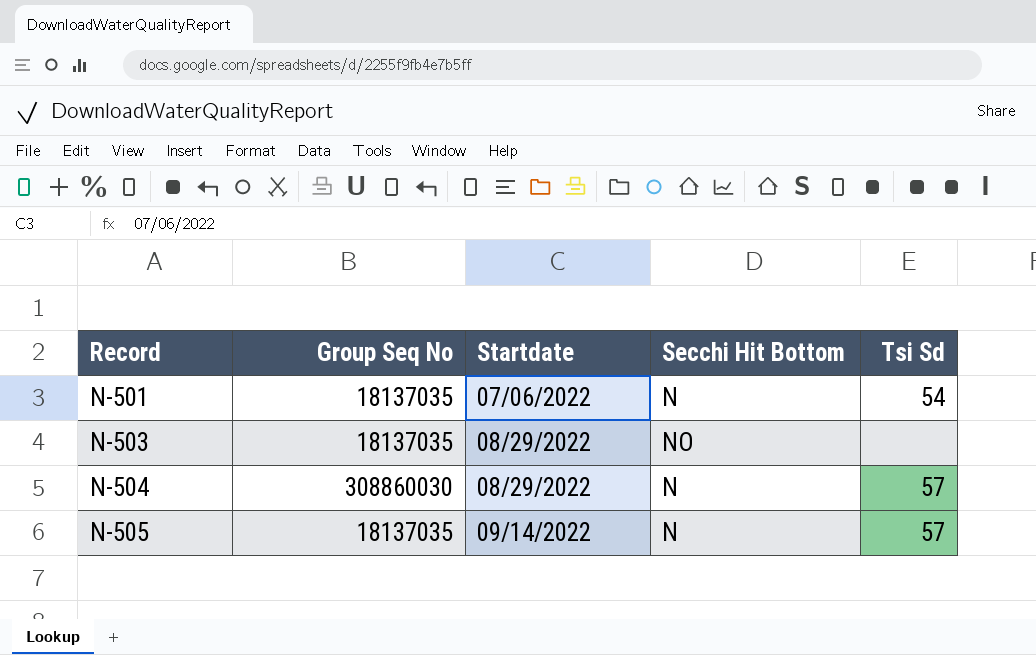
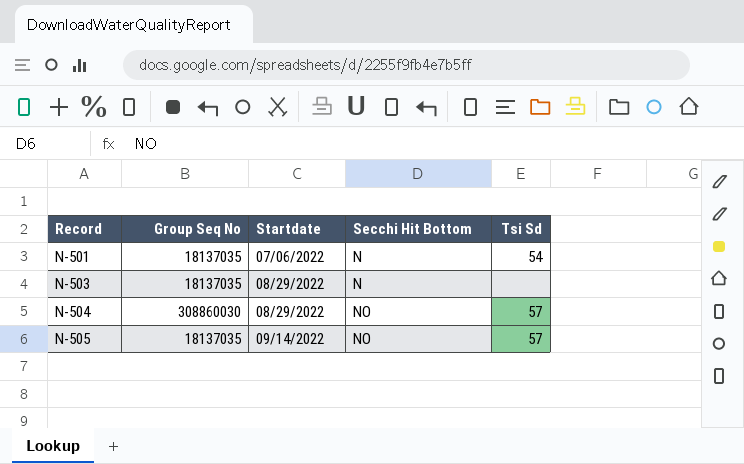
N-503 | Secchi Hit Bottom: NO -> N
N-504 | Secchi Hit Bottom: N -> NO
N-505 | Secchi Hit Bottom: N -> NO

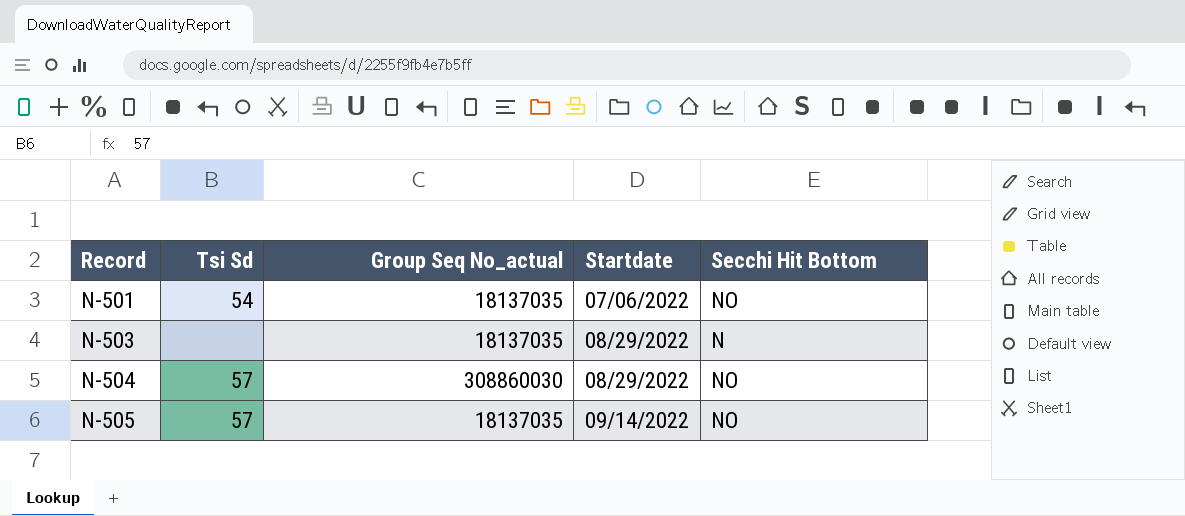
column Tsi Sd | position: 5 -> 2
column name: Group Seq No -> Group Seq No_actual
N-501 | Secchi Hit Bottom: N -> NO

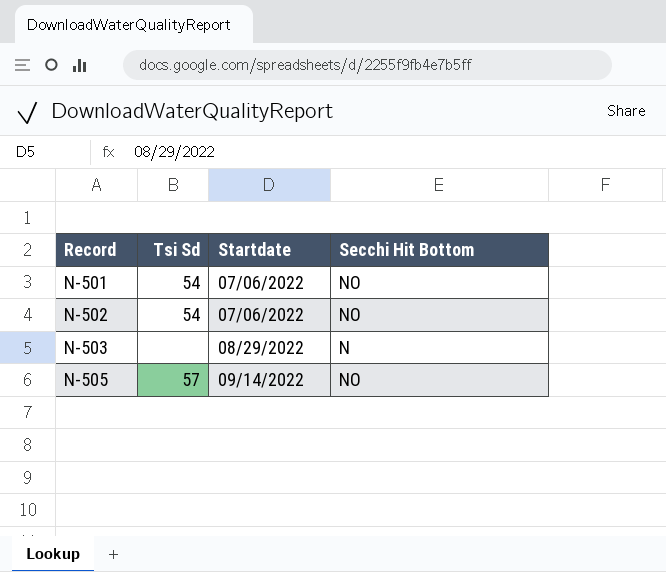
column Group Seq No_actual | position: 3 -> none
row N-504: 57 | 308860030 | 08/29/2022 | NO -> none
row N-502: none -> 54 | 07/06/2022 | NO

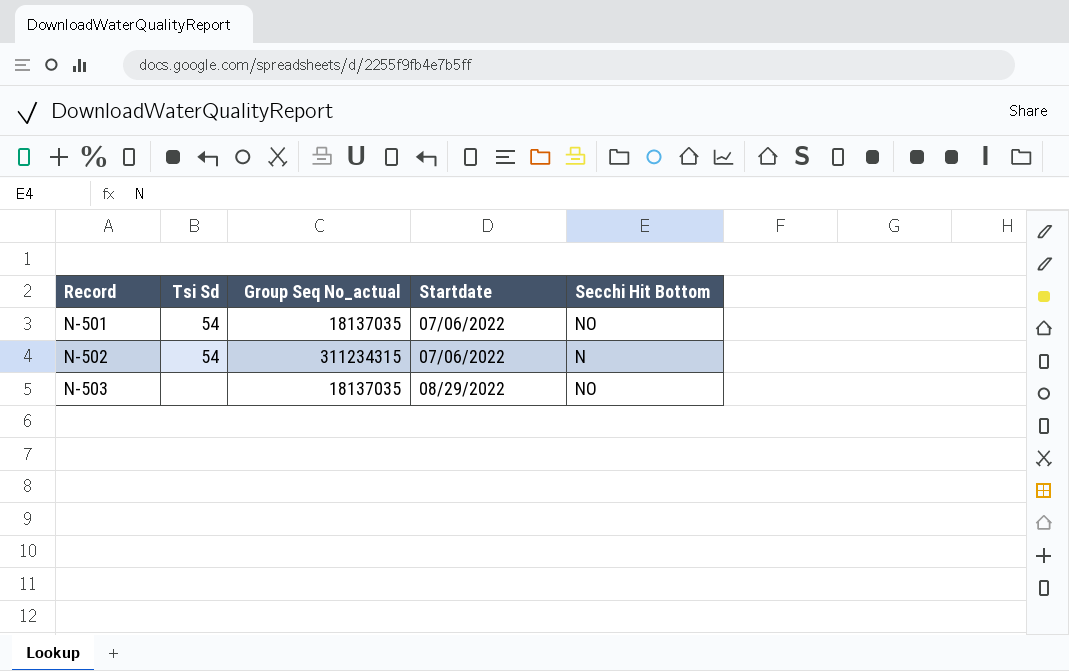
column Group Seq No_actual | position: none -> 3
row N-505: 57 | 09/14/2022 | NO -> none
N-502 | Secchi Hit Bottom: NO -> N
N-503 | Secchi Hit Bottom: N -> NO

